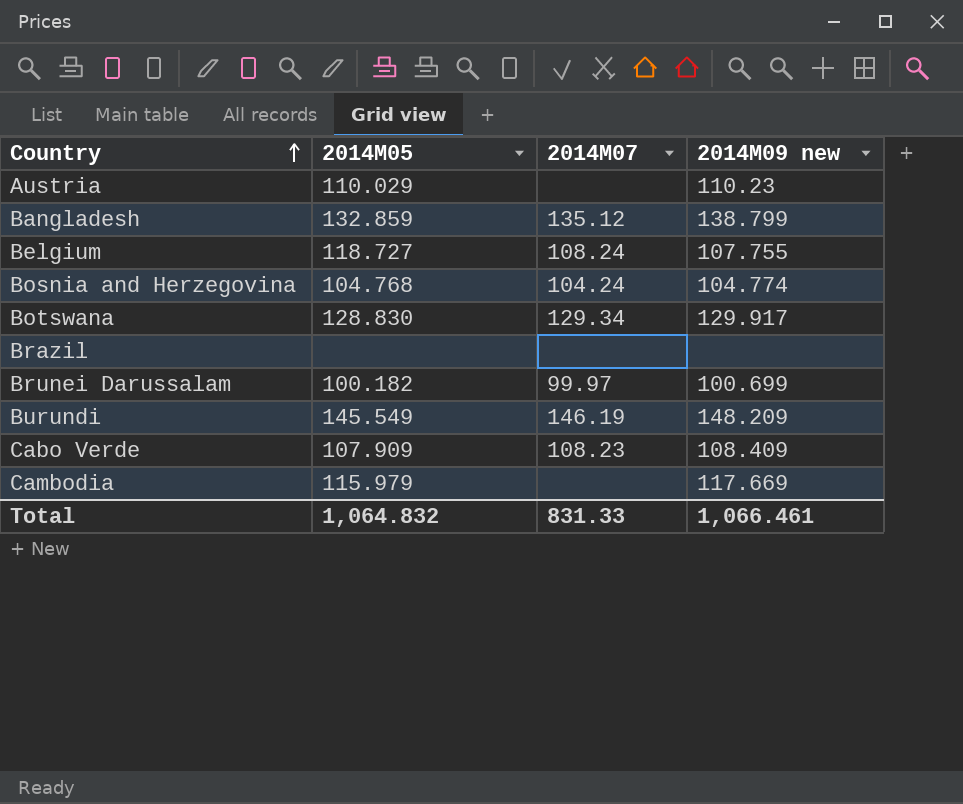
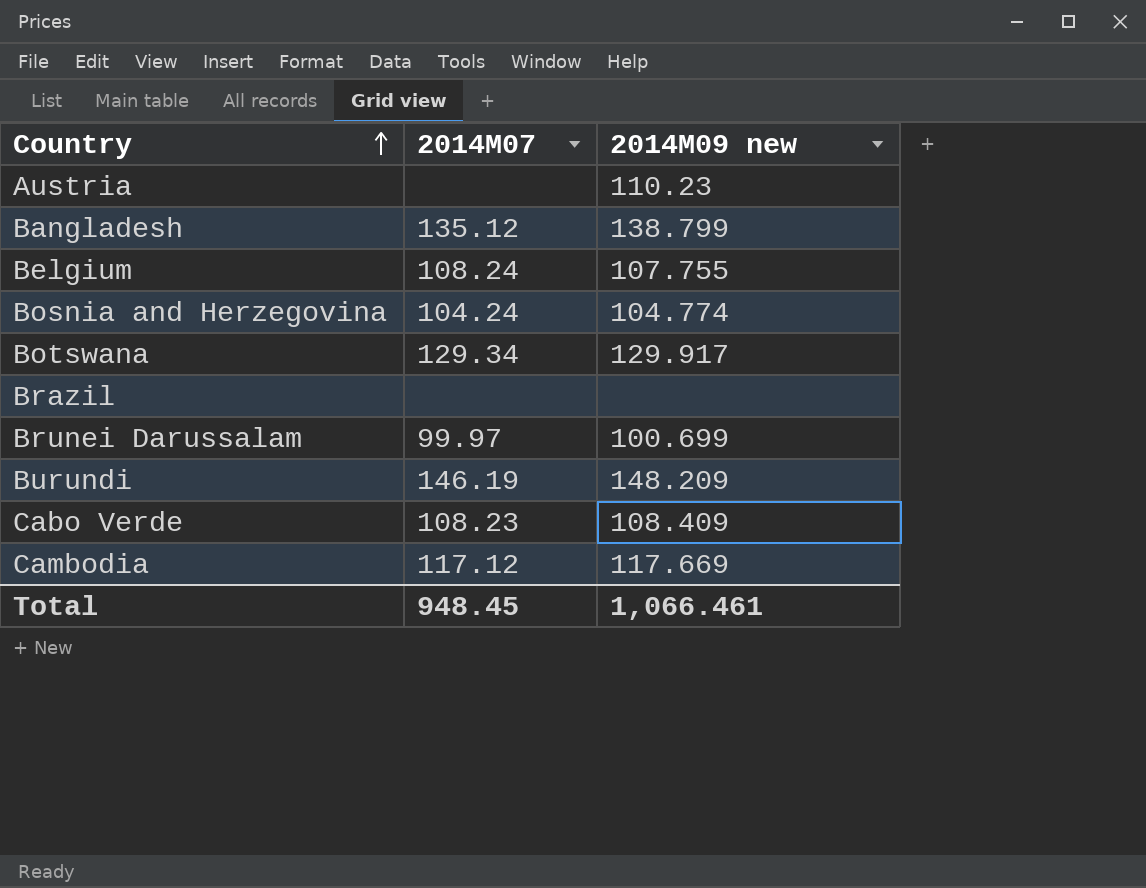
column 2014M05 | position: 2 -> none
Cambodia | 2014M07: none -> 117.12
Total | 2014M07: 831.33 -> 948.45

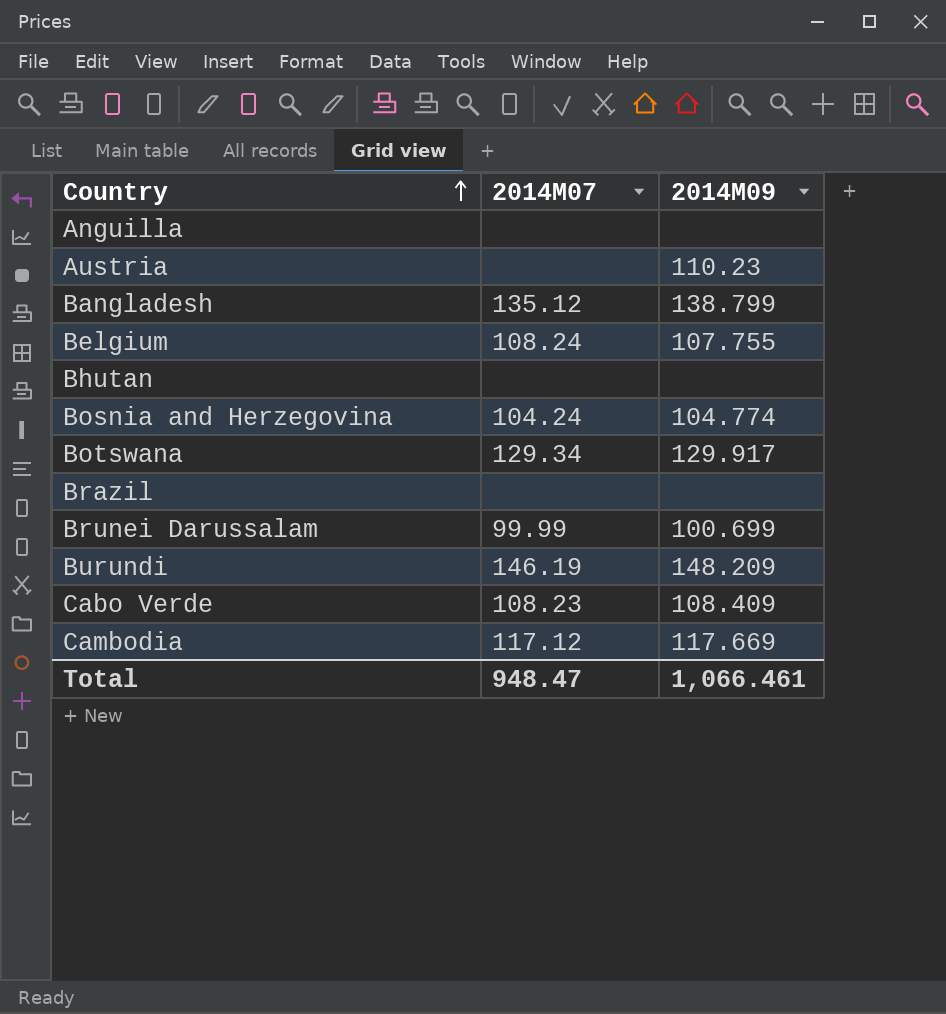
column name: 2014M09 new -> 2014M09
row Anguilla: none -> none | none
row Bhutan: none -> none | none
Brunei Darussalam | 2014M07: 99.97 -> 99.99
Total | 2014M07: 948.45 -> 948.47

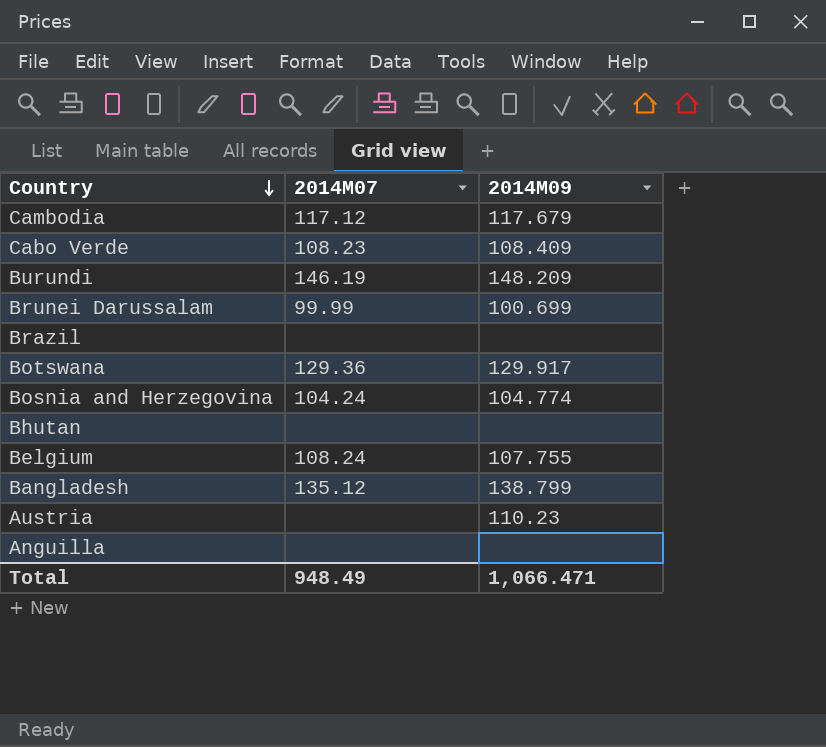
row order: Country ascending -> Country descending
Cambodia | 2014M09: 117.669 -> 117.679
Botswana | 2014M07: 129.34 -> 129.36
Total | 2014M07: 948.47 -> 948.49
Total | 2014M09: 1,066.461 -> 1,066.471

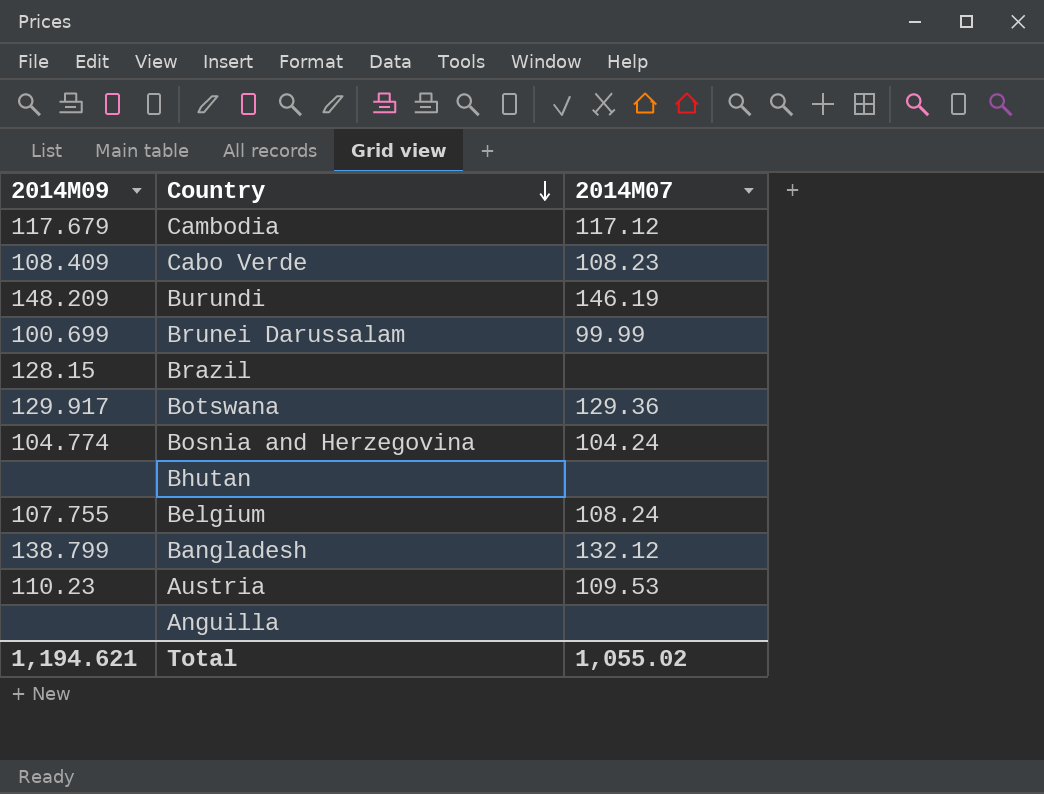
column 2014M09 | position: 3 -> 1
Brazil | 2014M09: none -> 128.15
Bangladesh | 2014M07: 135.12 -> 132.12
Austria | 2014M07: none -> 109.53
Total | 2014M09: 1,066.471 -> 1,194.621
Total | 2014M07: 948.49 -> 1,055.02

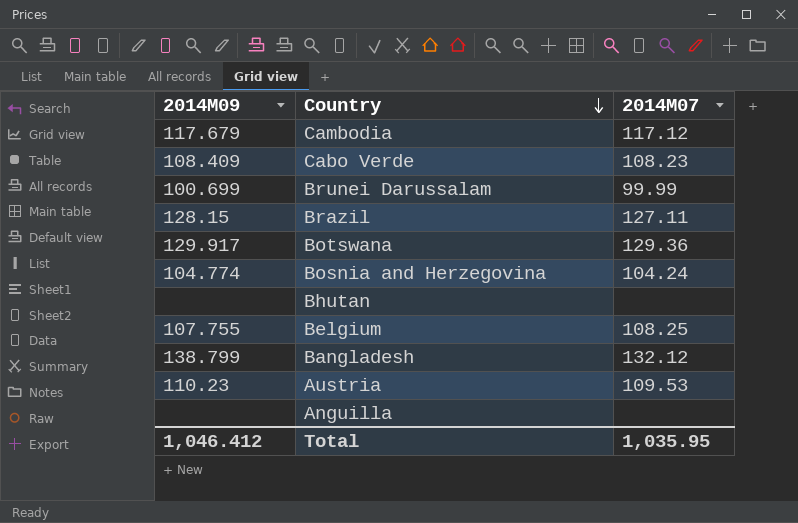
row Burundi: 148.209 | 146.19 -> none
Brazil | 2014M07: none -> 127.11
Belgium | 2014M07: 108.24 -> 108.25
Total | 2014M09: 1,194.621 -> 1,046.412
Total | 2014M07: 1,055.02 -> 1,035.95

